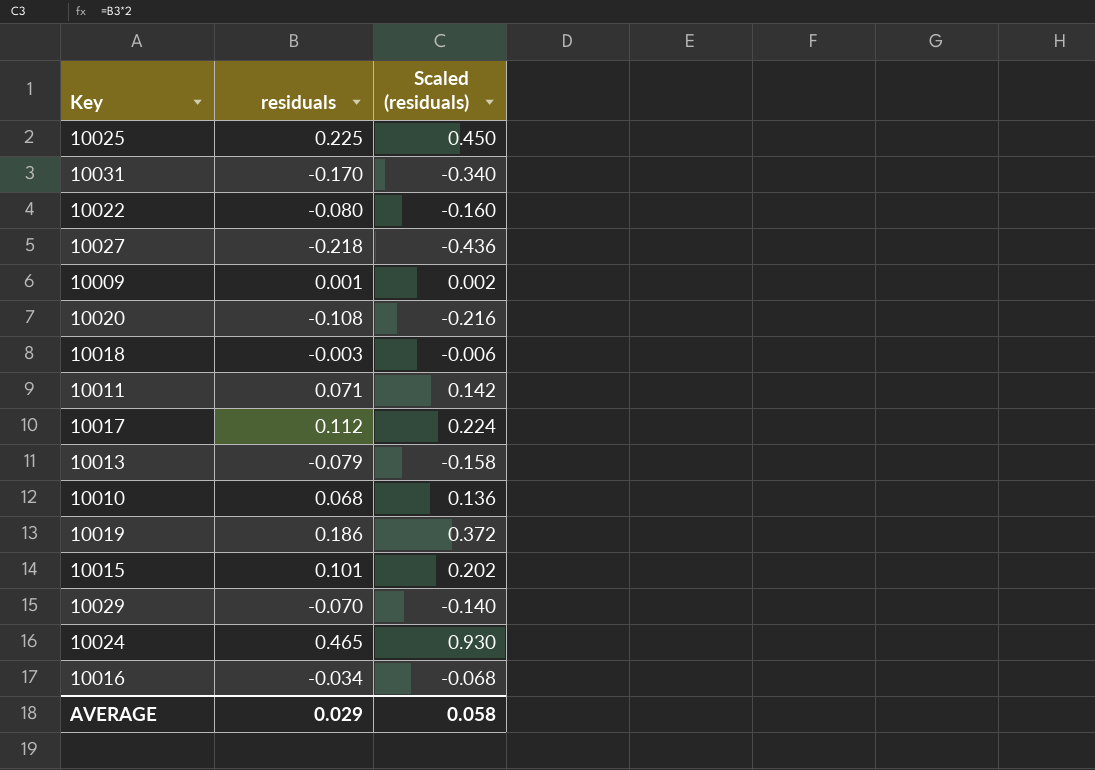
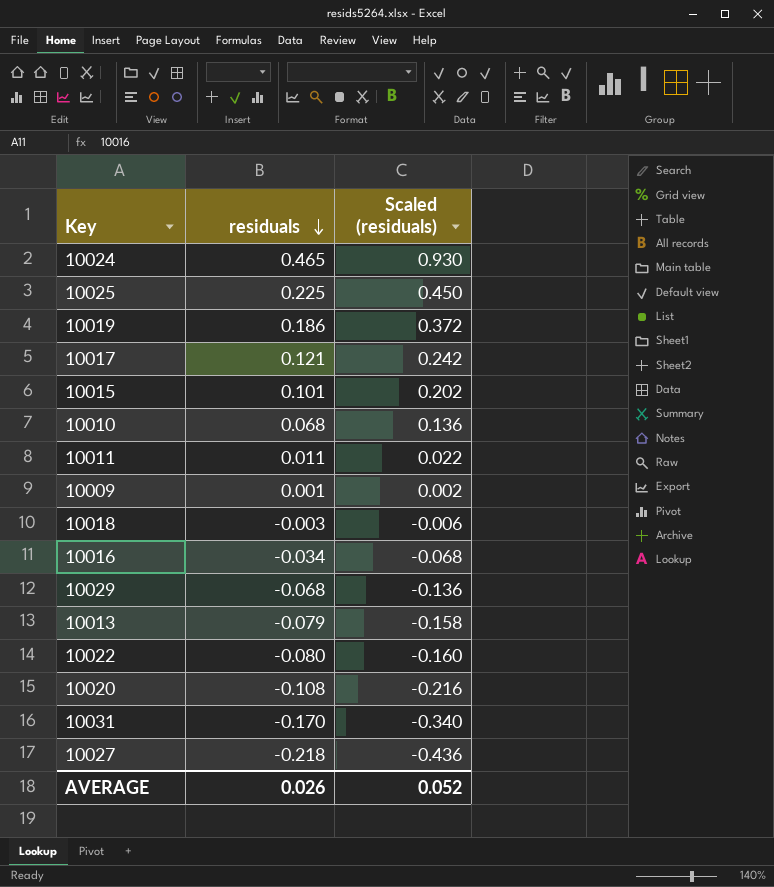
row order: none -> residuals descending
10017 | residuals: 0.112 -> 0.121
10017 | Scaled (residuals): 0.224 -> 0.242
10011 | residuals: 0.071 -> 0.011
10011 | Scaled (residuals): 0.142 -> 0.022
10029 | residuals: -0.070 -> -0.068
10029 | Scaled (residuals): -0.140 -> -0.136
AVERAGE | residuals: 0.029 -> 0.026
AVERAGE | Scaled (residuals): 0.058 -> 0.052

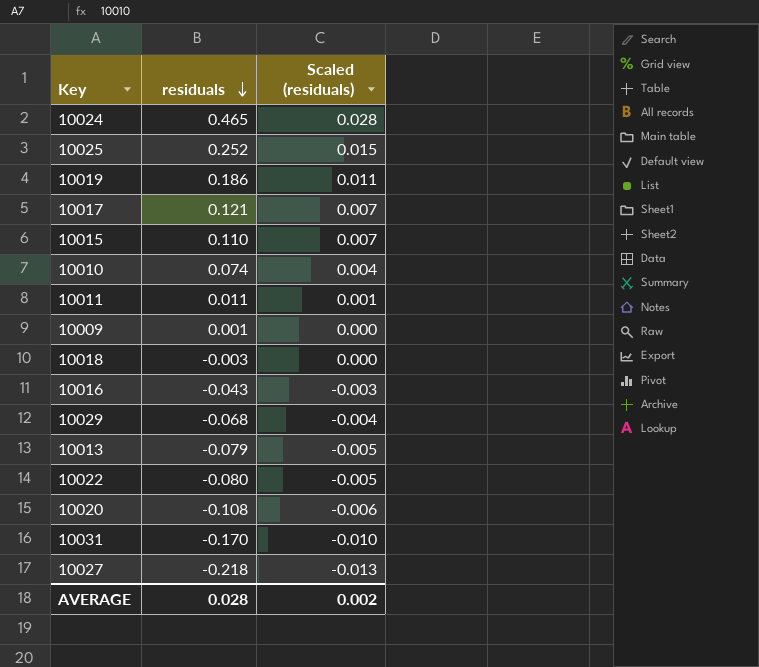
column Scaled (residuals) | formula: [residuals] * 2 -> [residuals] * 0.06
10025 | residuals: 0.225 -> 0.252
10015 | residuals: 0.101 -> 0.110
10010 | residuals: 0.068 -> 0.074
10016 | residuals: -0.034 -> -0.043
AVERAGE | residuals: 0.026 -> 0.028
AVERAGE | Scaled (residuals): 0.052 -> 0.002

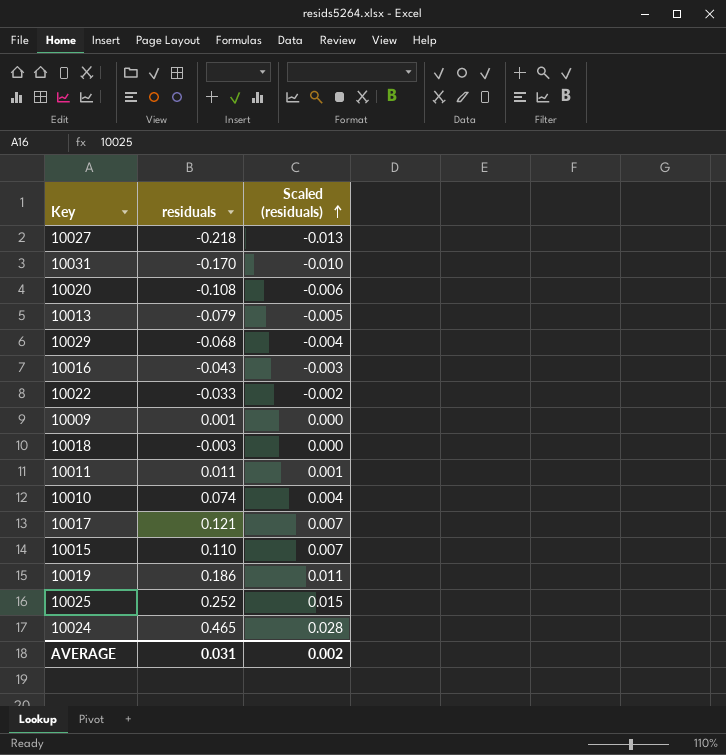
row order: residuals descending -> Scaled (residuals) ascending
10022 | residuals: -0.080 -> -0.033
10022 | Scaled (residuals): -0.005 -> -0.002
AVERAGE | residuals: 0.028 -> 0.031

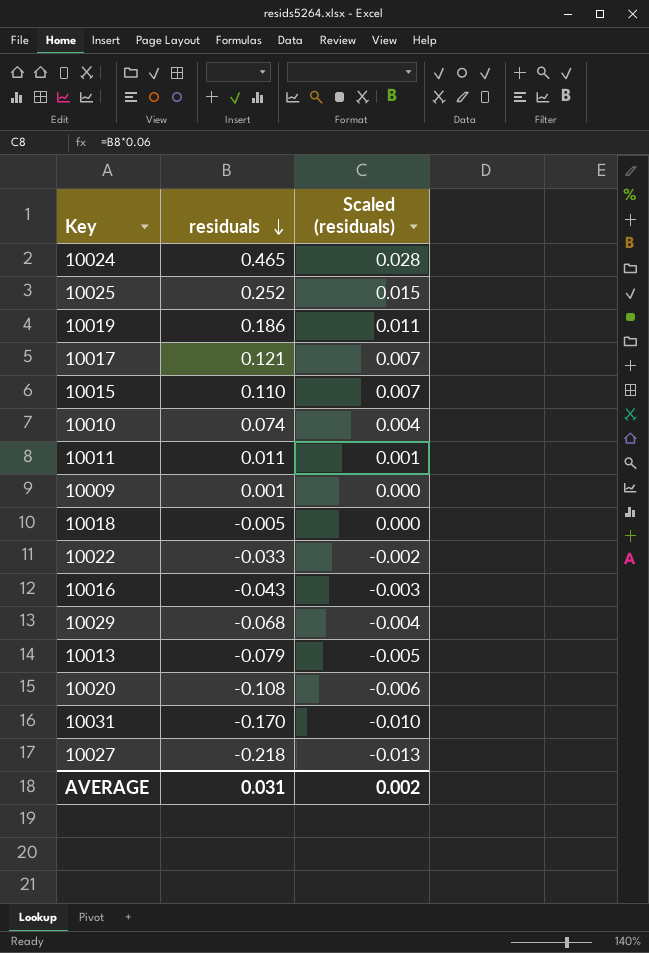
row order: Scaled (residuals) ascending -> residuals descending
10018 | residuals: -0.003 -> -0.005

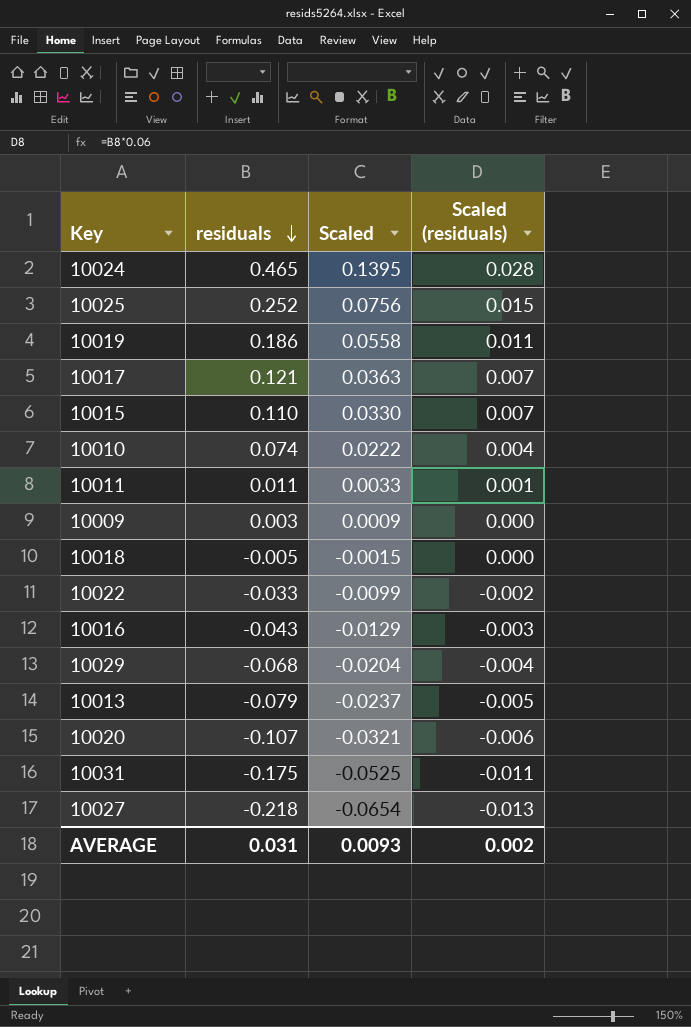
column Scaled | formula: none -> [residuals] * 0.3
10009 | residuals: 0.001 -> 0.003
10020 | residuals: -0.108 -> -0.107
10031 | residuals: -0.170 -> -0.175
10031 | Scaled (residuals): -0.010 -> -0.011

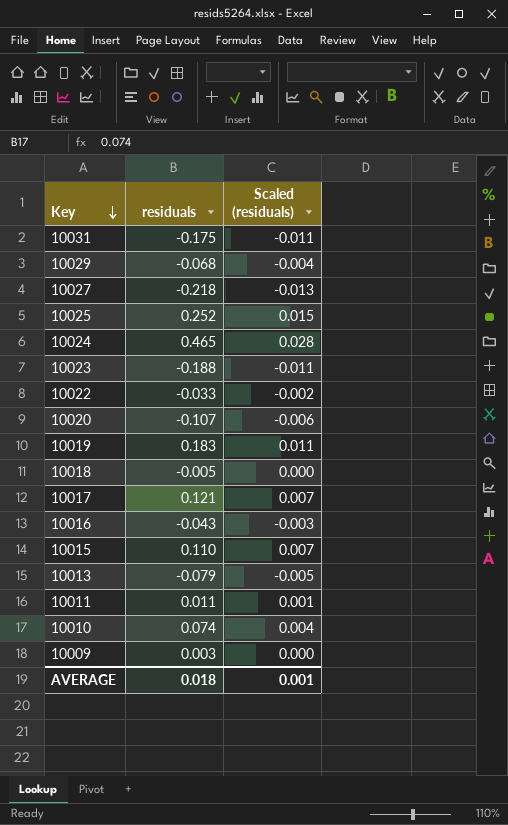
row order: residuals descending -> Key descending
column Scaled | formula: [residuals] * 0.3 -> none
row 10023: none -> -0.188 | -0.011
10019 | residuals: 0.186 -> 0.183
AVERAGE | residuals: 0.031 -> 0.018
AVERAGE | Scaled (residuals): 0.002 -> 0.001

